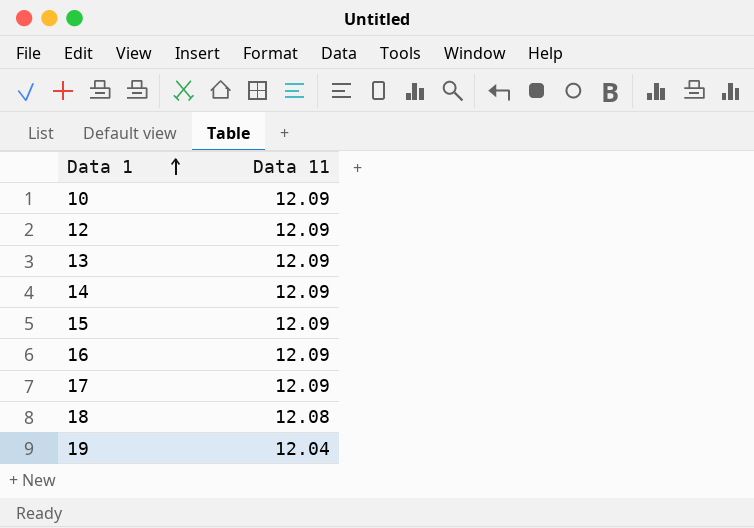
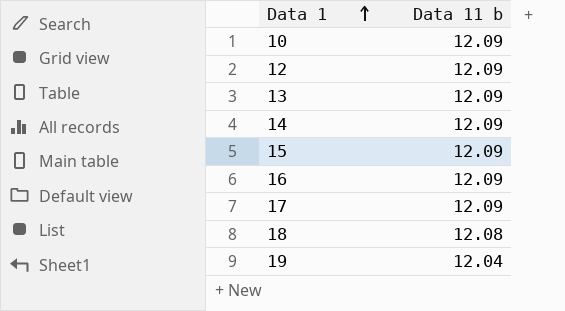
column name: Data 11 -> Data 11 b

